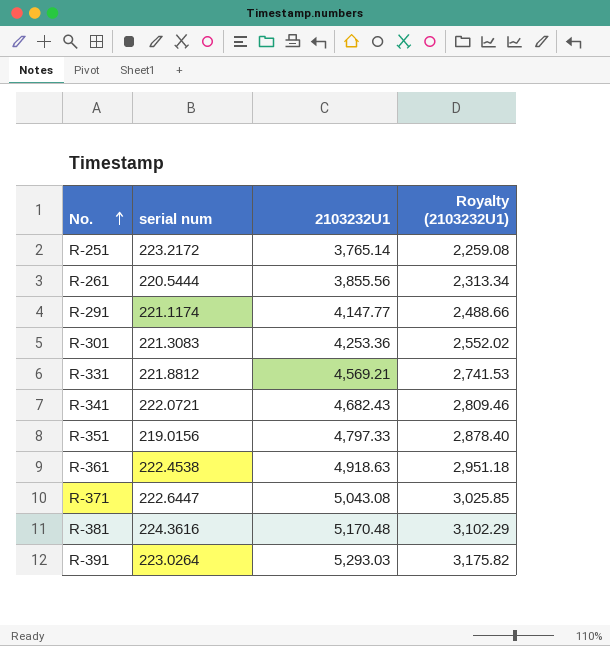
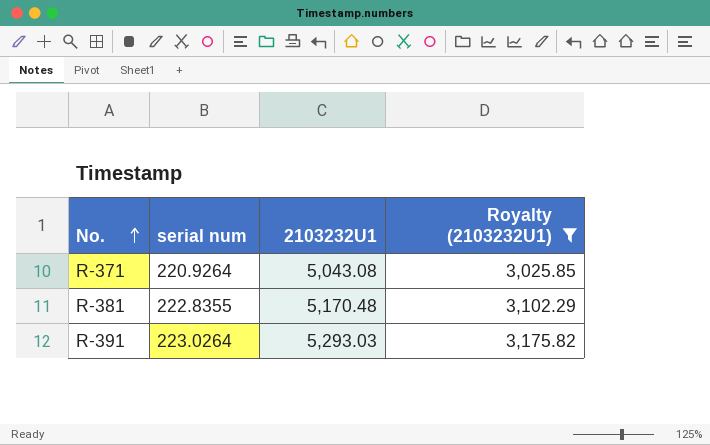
filter: none -> Royalty (2103232U1) >= 3,025.85
R-371 | serial num: 222.6447 -> 220.9264
R-381 | serial num: 224.3616 -> 222.8355

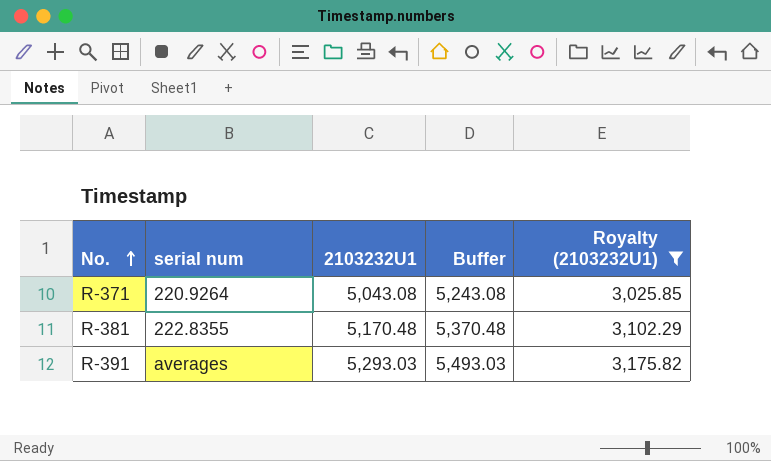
column Buffer | formula: none -> [2103232U1] + 200
R-391 | serial num: 223.0264 -> averages

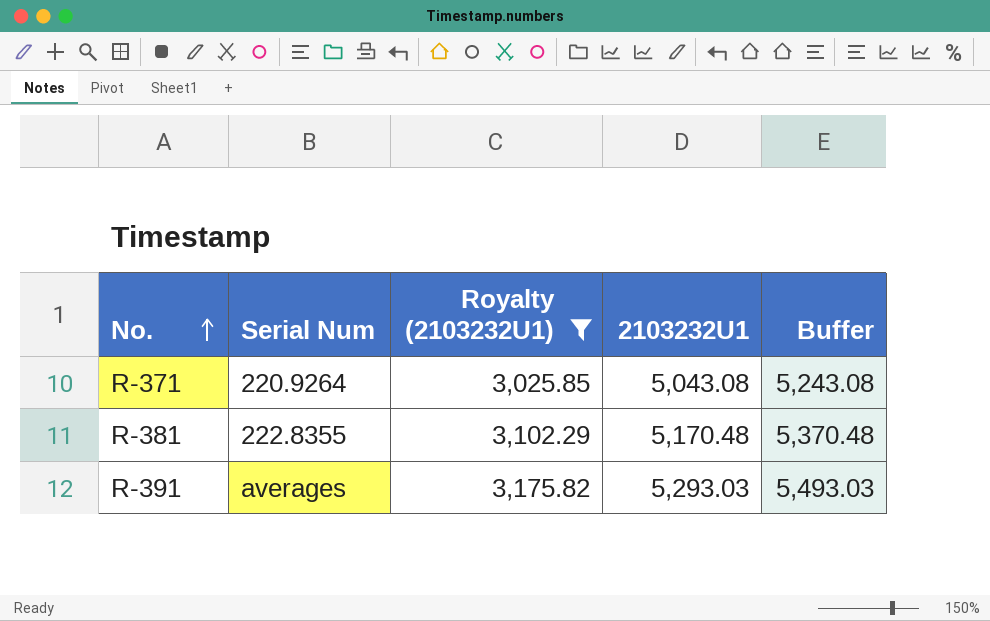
column name: serial num -> Serial Num
column Royalty (2103232U1) | position: 5 -> 3

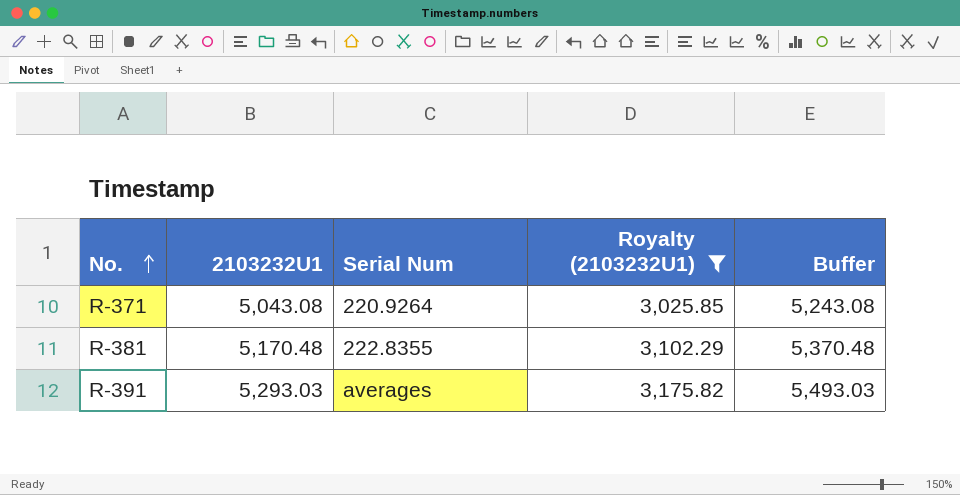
column 2103232U1 | position: 4 -> 2

